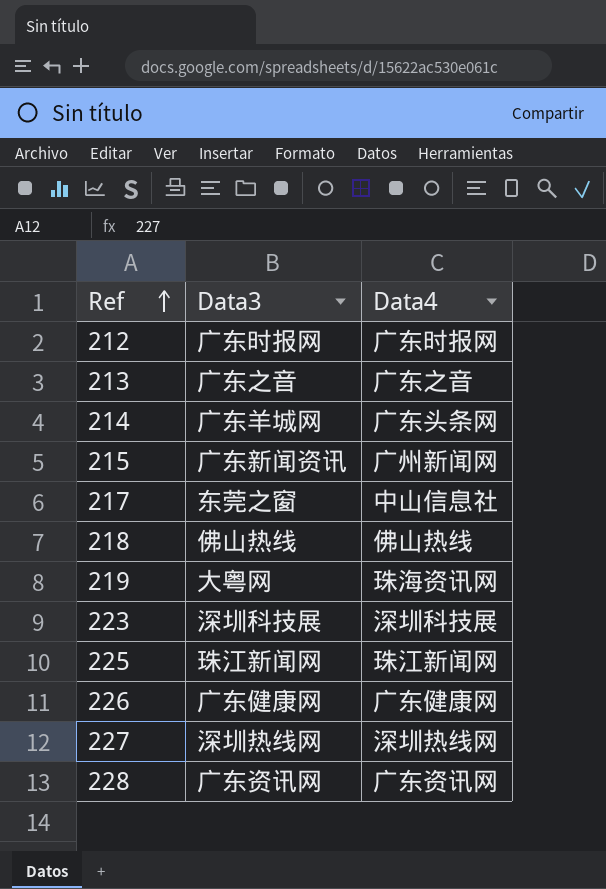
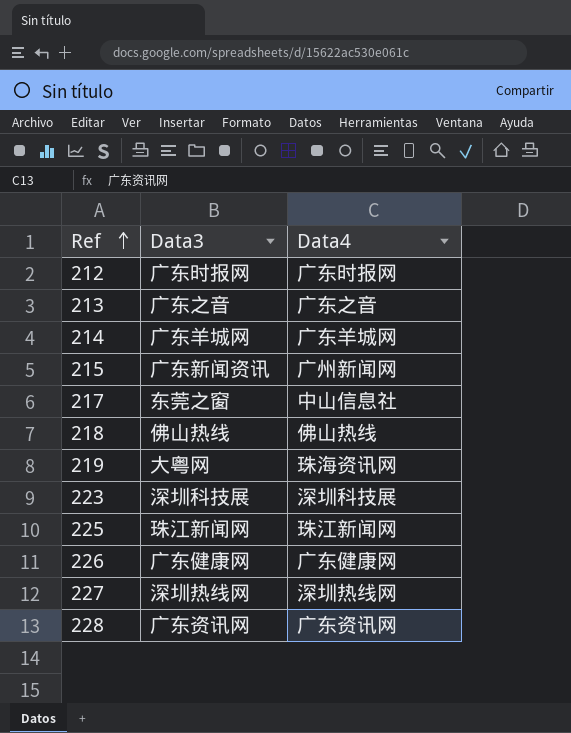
214 | Data4: 广东头条网 -> 广东羊城网

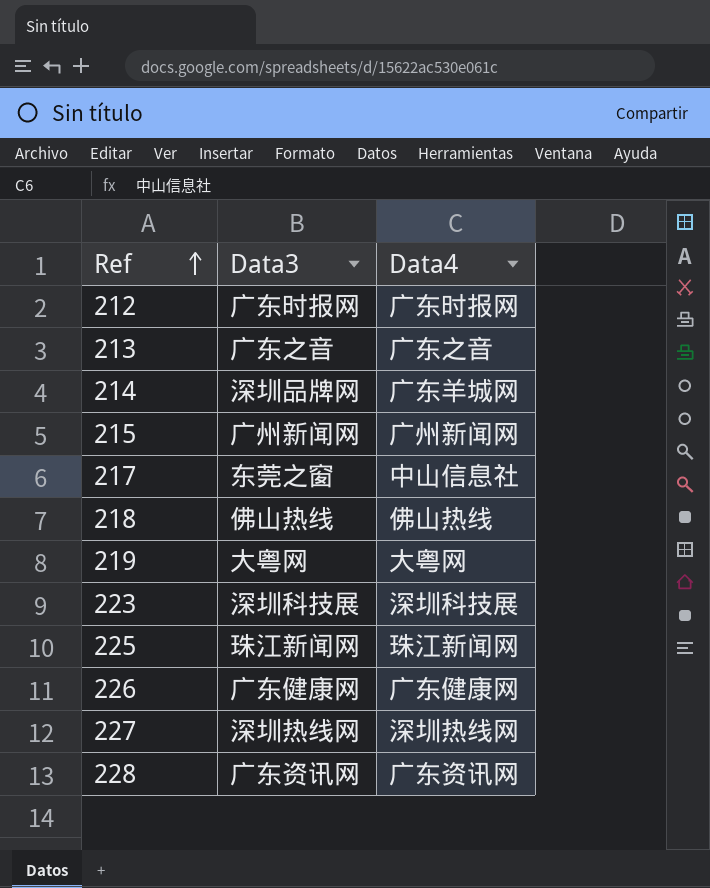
214 | Data3: 广东羊城网 -> 深圳品牌网
215 | Data3: 广东新闻资讯 -> 广州新闻网
219 | Data4: 珠海资讯网 -> 大粤网

